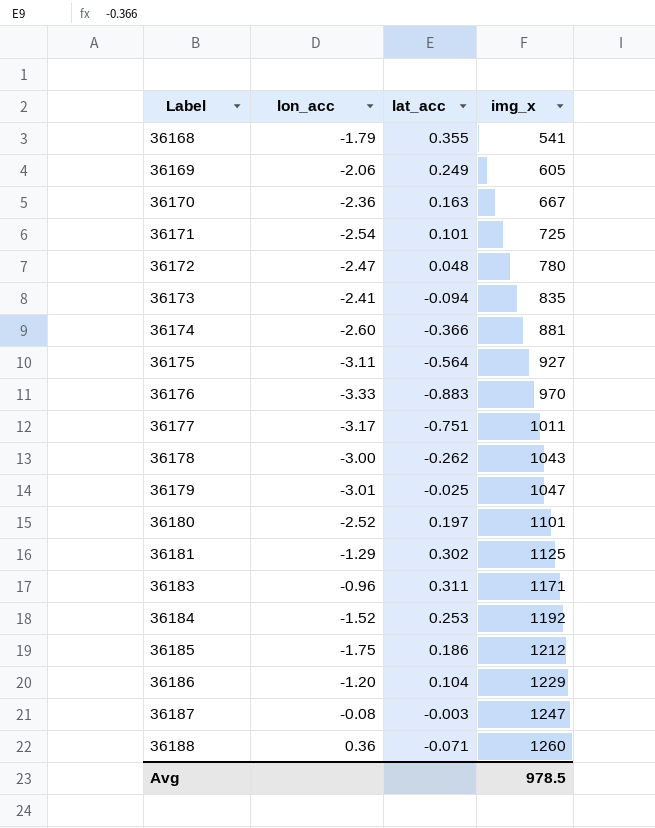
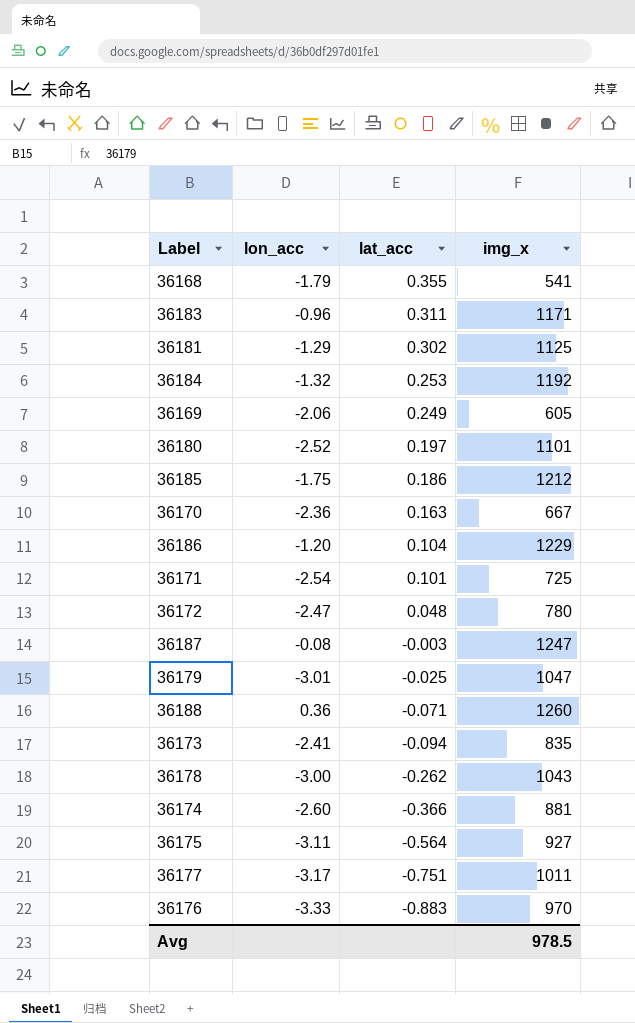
row order: Label ascending -> lat_acc descending
36184 | lon_acc: -1.52 -> -1.32

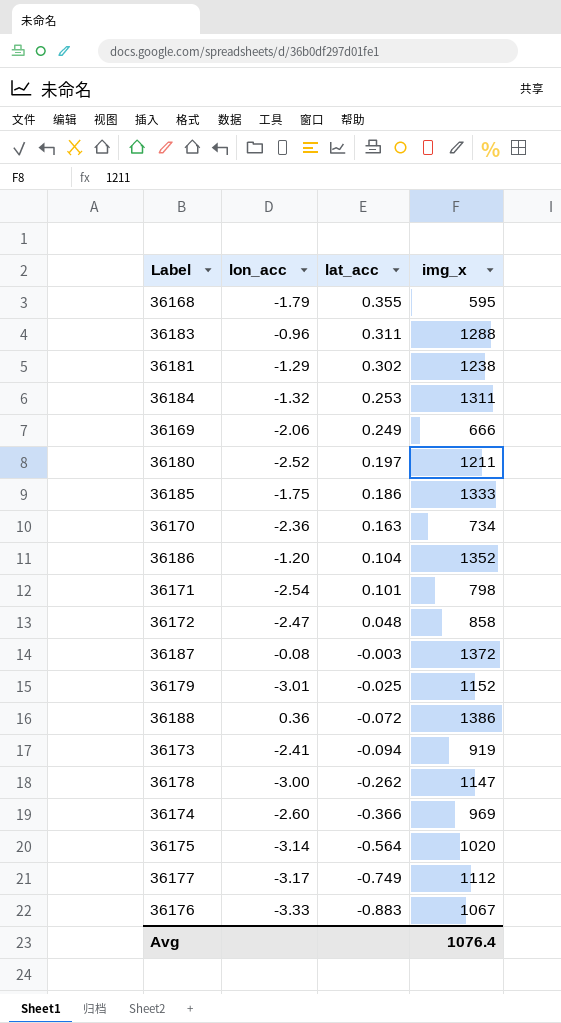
36168 | img_x: 541 -> 595
36183 | img_x: 1171 -> 1288
36181 | img_x: 1125 -> 1238
36184 | img_x: 1192 -> 1311
36169 | img_x: 605 -> 666
36180 | img_x: 1101 -> 1211
36185 | img_x: 1212 -> 1333
36170 | img_x: 667 -> 734
36186 | img_x: 1229 -> 1352
36171 | img_x: 725 -> 798
36172 | img_x: 780 -> 858
36187 | img_x: 1247 -> 1372
36179 | img_x: 1047 -> 1152
36188 | lat_acc: -0.071 -> -0.072
36188 | img_x: 1260 -> 1386
36173 | img_x: 835 -> 919
36178 | img_x: 1043 -> 1147
36174 | img_x: 881 -> 969
36175 | lon_acc: -3.11 -> -3.14
36175 | img_x: 927 -> 1020
36177 | lat_acc: -0.751 -> -0.749
36177 | img_x: 1011 -> 1112
36176 | img_x: 970 -> 1067
Avg | img_x: 978.5 -> 1076.4

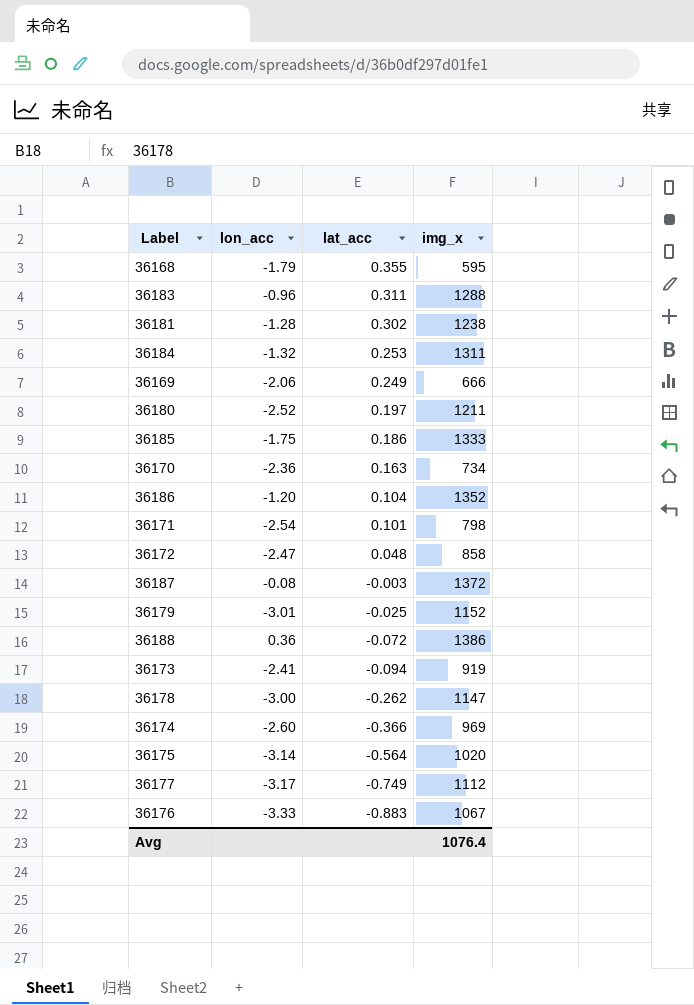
36181 | lon_acc: -1.29 -> -1.28

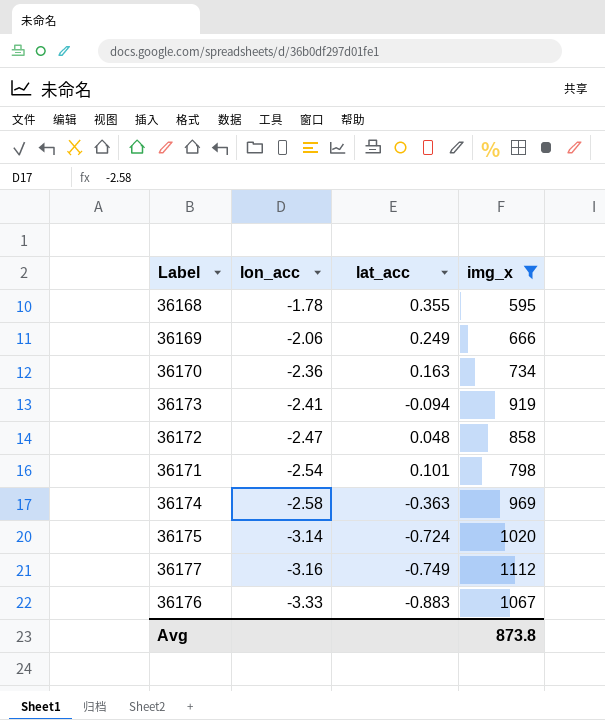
filter: none -> img_x <= 1112
row order: lat_acc descending -> lon_acc descending
36168 | lon_acc: -1.79 -> -1.78
36174 | lon_acc: -2.60 -> -2.58
36174 | lat_acc: -0.366 -> -0.363
36175 | lat_acc: -0.564 -> -0.724
36177 | lon_acc: -3.17 -> -3.16
Avg | img_x: 1076.4 -> 873.8

